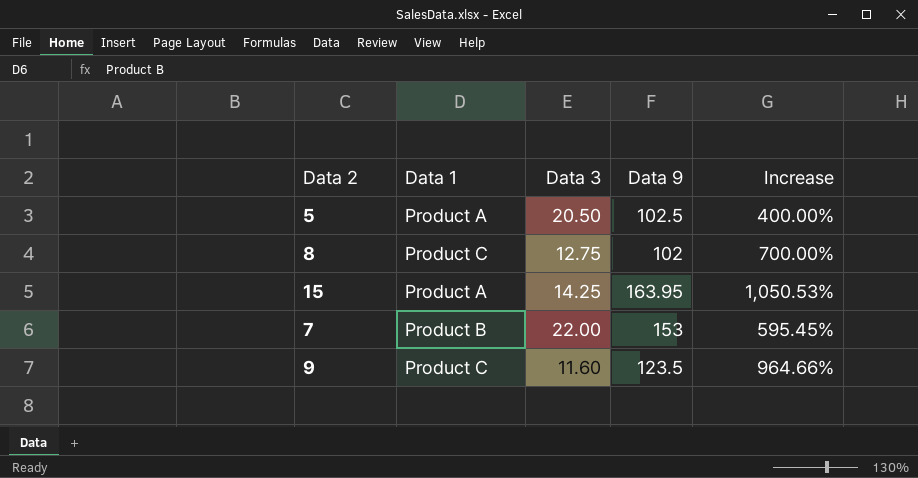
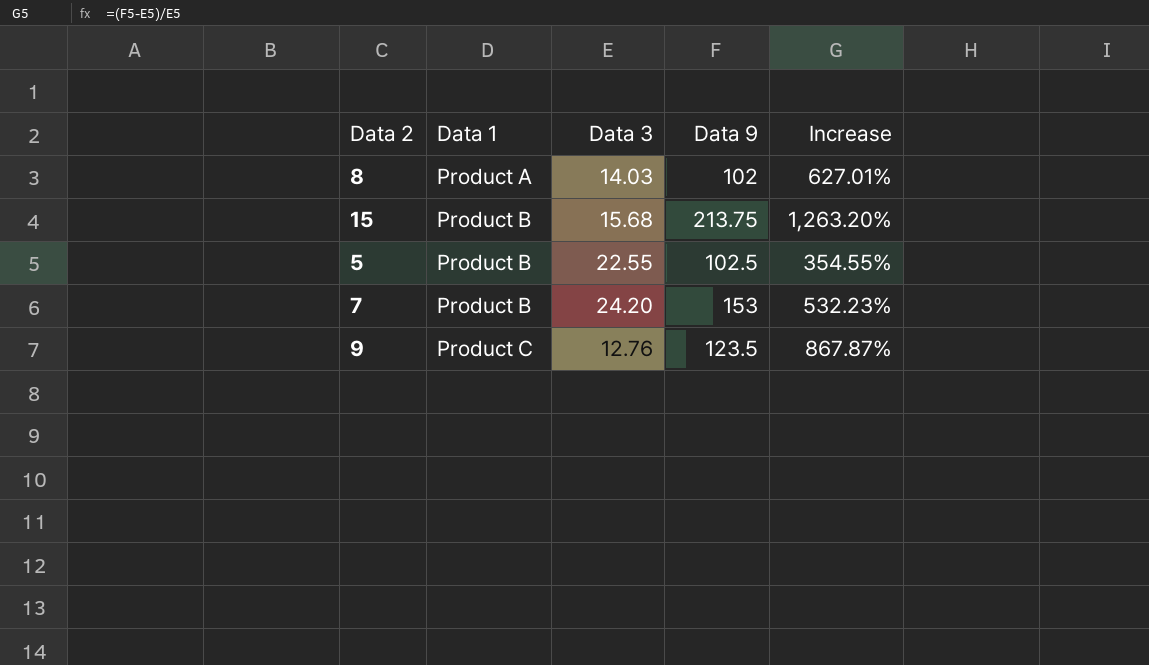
row order: none -> Data 1 ascending
8 | Data 1: Product C -> Product A
8 | Data 3: 12.75 -> 14.03
8 | Increase: 700.00% -> 627.01%
15 | Data 1: Product A -> Product B
15 | Data 3: 14.25 -> 15.68
15 | Data 9: 163.95 -> 213.75
15 | Increase: 1,050.53% -> 1,263.20%
5 | Data 1: Product A -> Product B
5 | Data 3: 20.50 -> 22.55
5 | Increase: 400.00% -> 354.55%
7 | Data 3: 22.00 -> 24.20
7 | Increase: 595.45% -> 532.23%
9 | Data 3: 11.60 -> 12.76
9 | Increase: 964.66% -> 867.87%

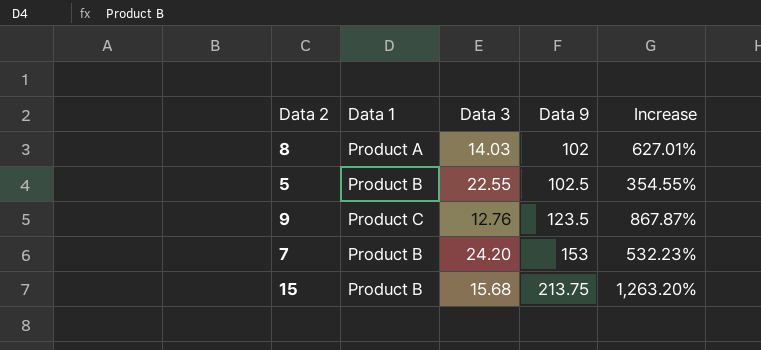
row order: Data 1 ascending -> Data 9 ascending

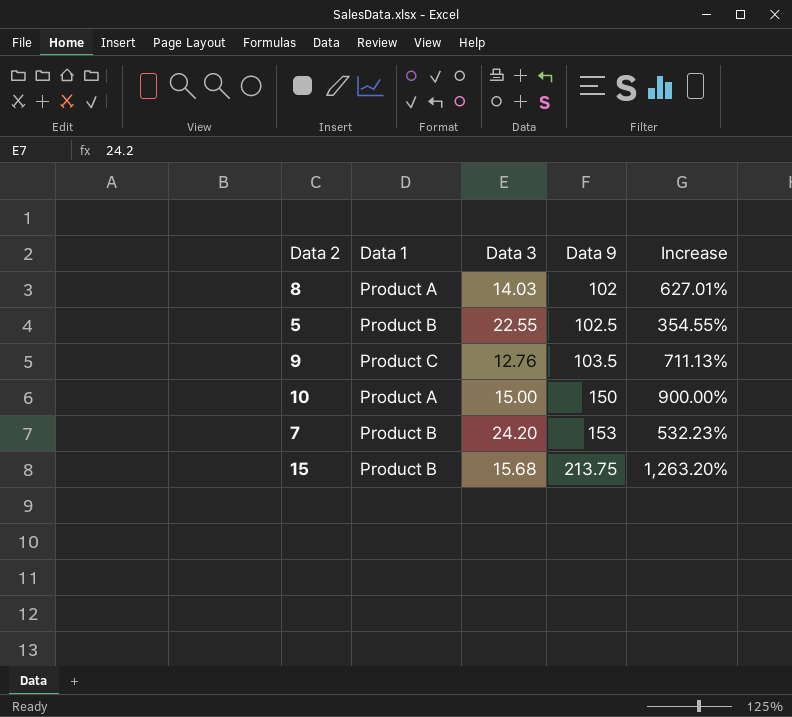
9 | Data 9: 123.5 -> 103.5
9 | Increase: 867.87% -> 711.13%
row 10: none -> Product A | 15.00 | 150 | 900.00%

